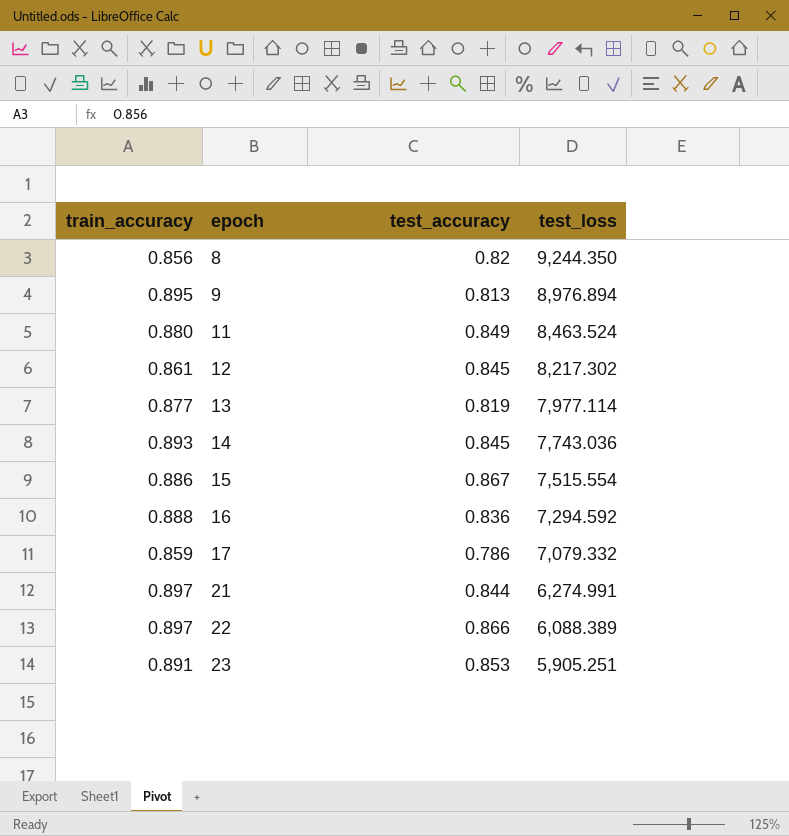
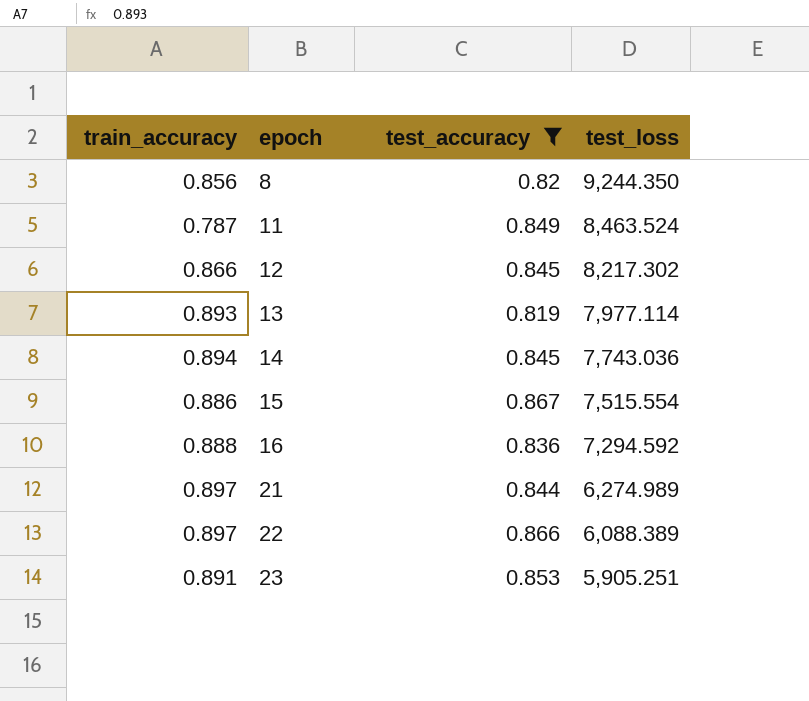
filter: none -> test_accuracy >= 0.819
11 | train_accuracy: 0.880 -> 0.787
12 | train_accuracy: 0.861 -> 0.866
13 | train_accuracy: 0.877 -> 0.893
14 | train_accuracy: 0.893 -> 0.894
21 | test_loss: 6,274.991 -> 6,274.989

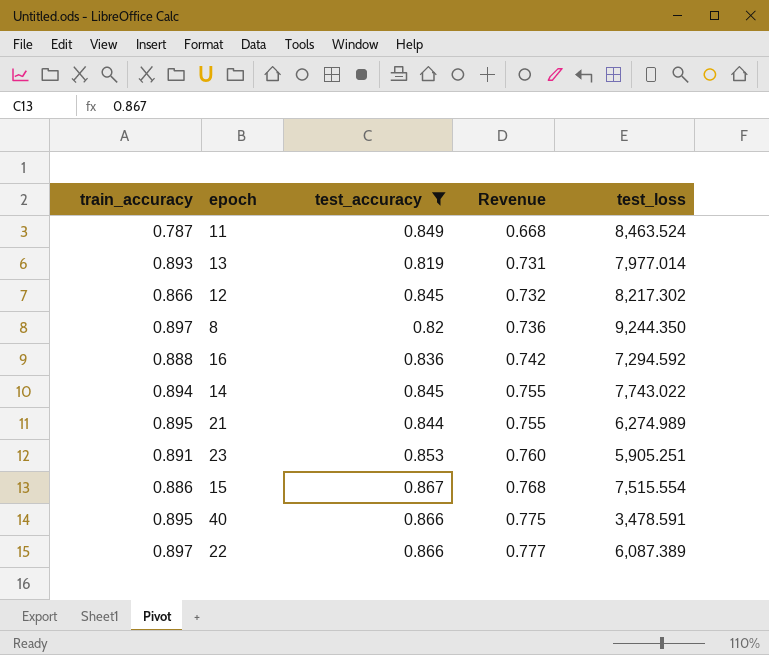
row order: epoch ascending -> Revenue ascending
column Revenue | formula: none -> [train_accuracy] * [test_accuracy]
13 | test_loss: 7,977.114 -> 7,977.014
8 | train_accuracy: 0.856 -> 0.897
14 | test_loss: 7,743.036 -> 7,743.022
21 | train_accuracy: 0.897 -> 0.895
row 40: none -> 0.895 | 0.866 | 0.775 | 3,478.591
22 | test_loss: 6,088.389 -> 6,087.389

